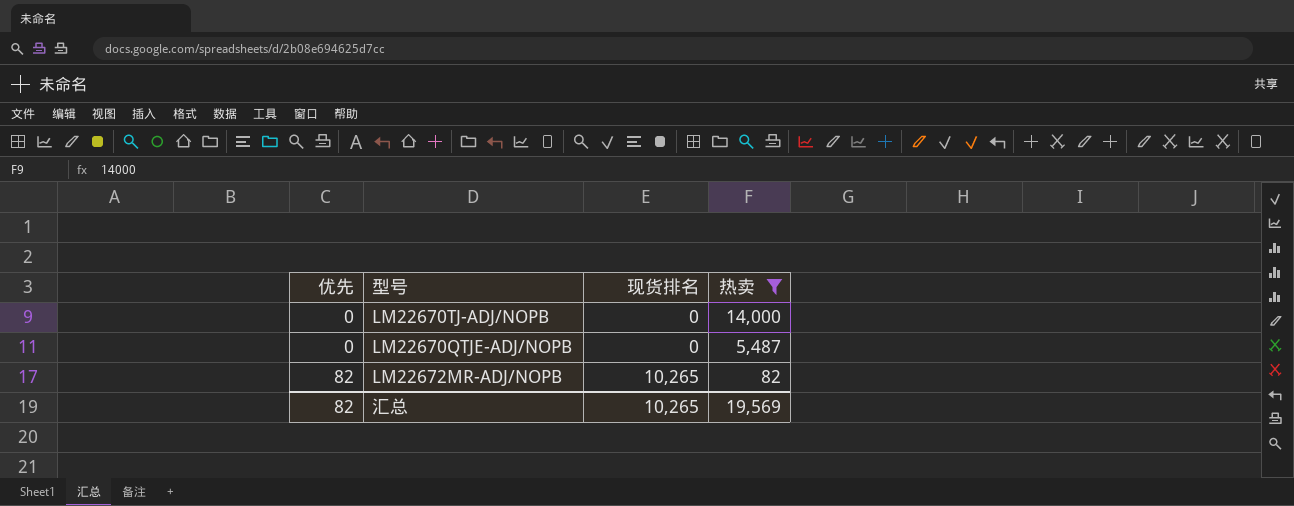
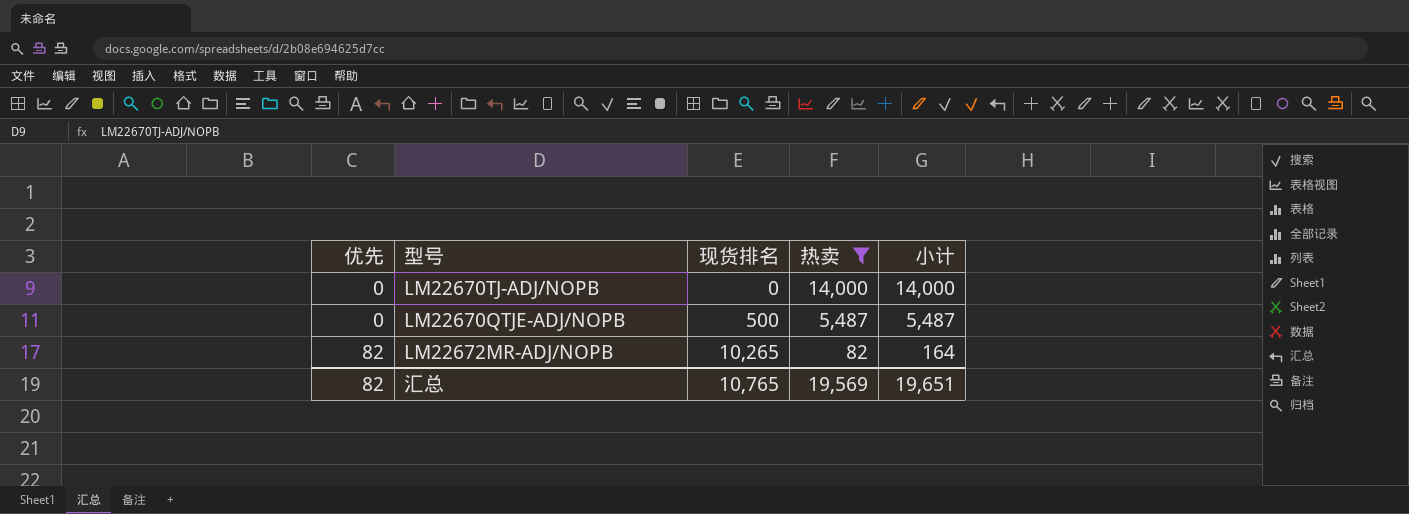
column 小计 | formula: none -> [优先] + [热卖]
LM22670QTJE-ADJ/NOPB | 现货排名: 0 -> 500
汇总 | 现货排名: 10,265 -> 10,765

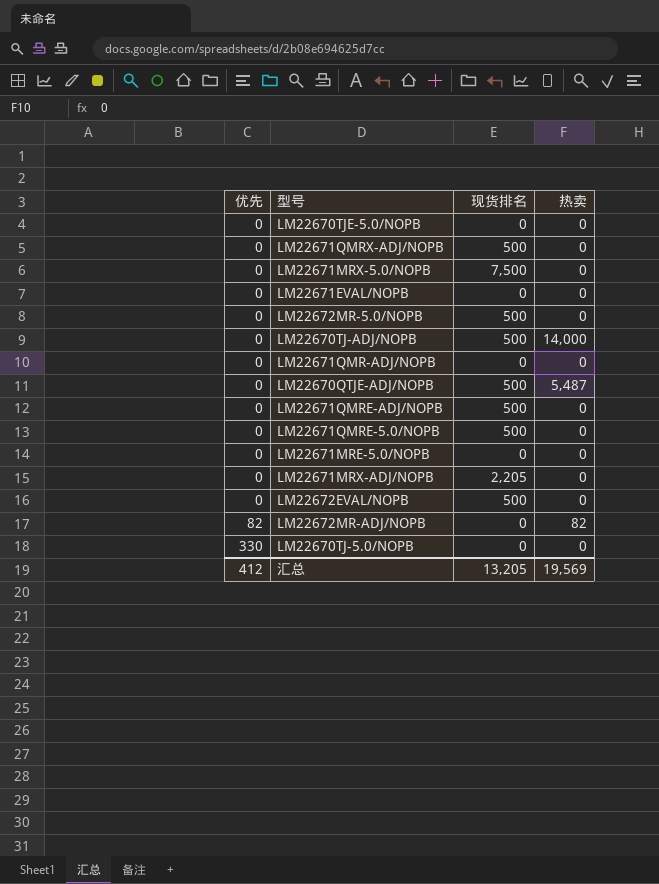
filter: 热卖 != 0 -> none
column 小计 | formula: [优先] + [热卖] -> none
LM22670TJ-ADJ/NOPB | 现货排名: 0 -> 500
LM22672MR-ADJ/NOPB | 现货排名: 10,265 -> 0
汇总 | 优先: 82 -> 412
汇总 | 现货排名: 10,765 -> 13,205

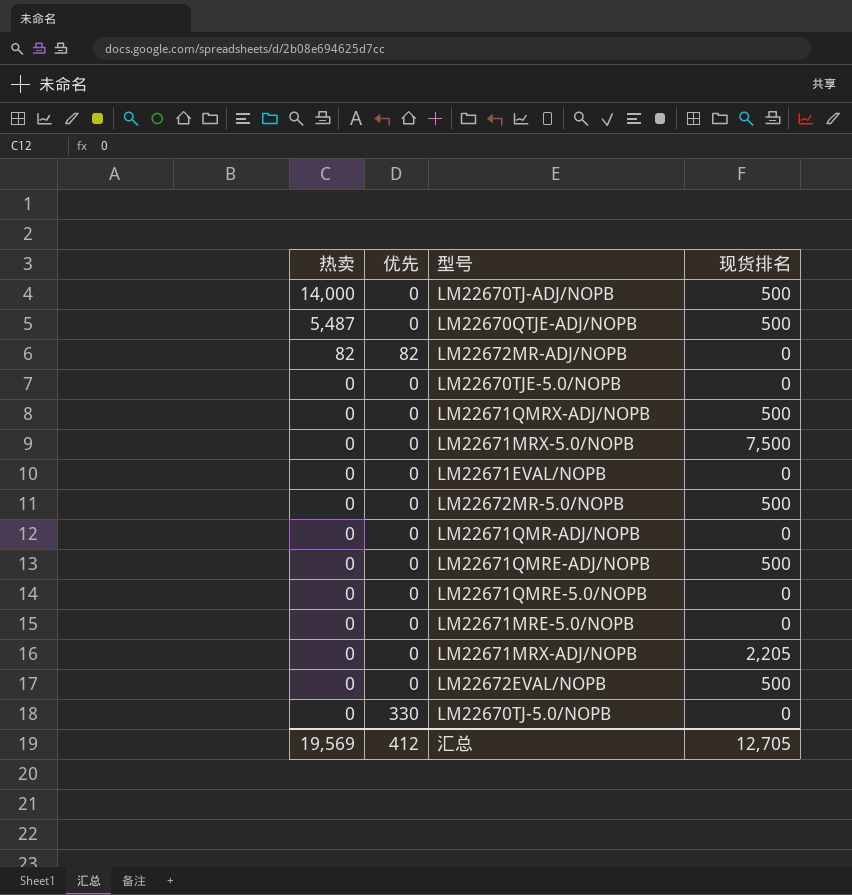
row order: 优先 ascending -> 热卖 descending
column 热卖 | position: 4 -> 1
LM22671QMRE-5.0/NOPB | 现货排名: 500 -> 0
汇总 | 现货排名: 13,205 -> 12,705

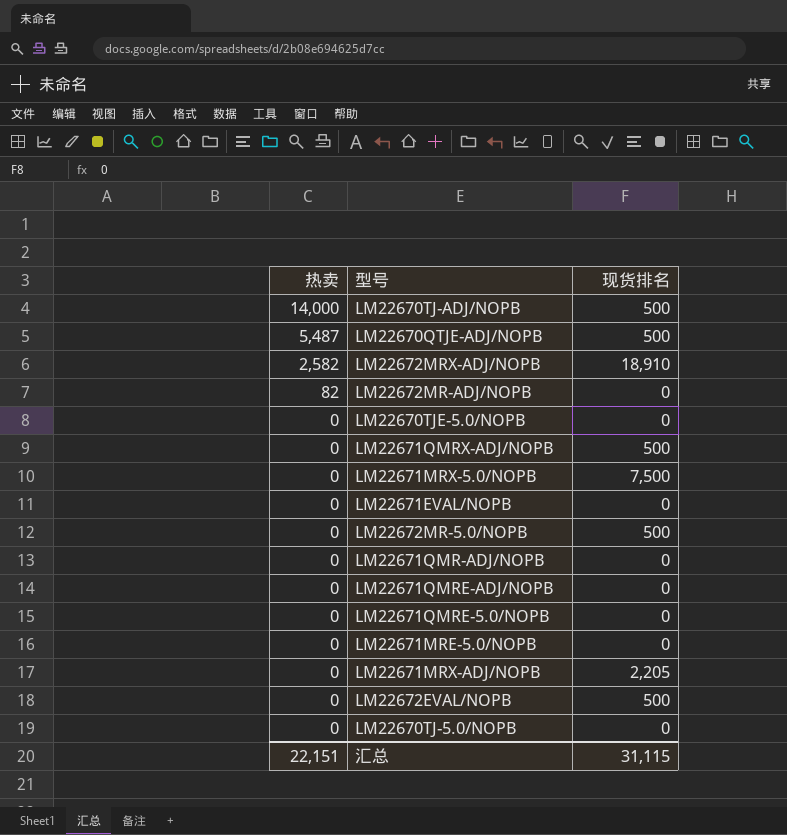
column 优先 | position: 2 -> none
row LM22672MRX-ADJ/NOPB: none -> 2,582 | 18,910
LM22671QMRE-ADJ/NOPB | 现货排名: 500 -> 0
汇总 | 热卖: 19,569 -> 22,151
汇总 | 现货排名: 12,705 -> 31,115

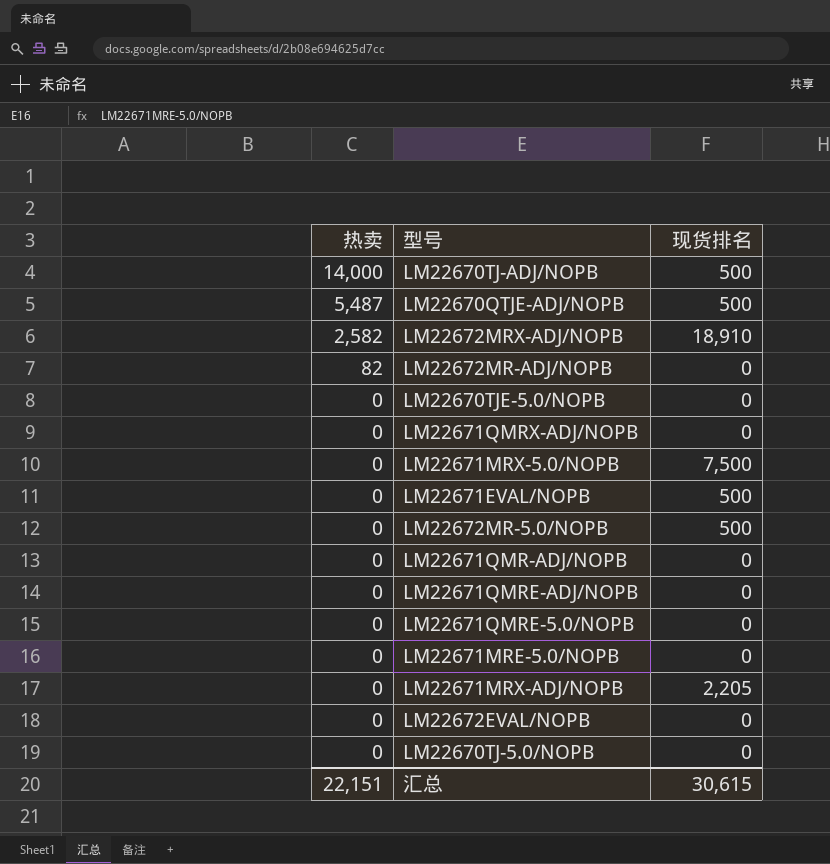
LM22671QMRX-ADJ/NOPB | 现货排名: 500 -> 0
LM22671EVAL/NOPB | 现货排名: 0 -> 500
LM22672EVAL/NOPB | 现货排名: 500 -> 0
汇总 | 现货排名: 31,115 -> 30,615

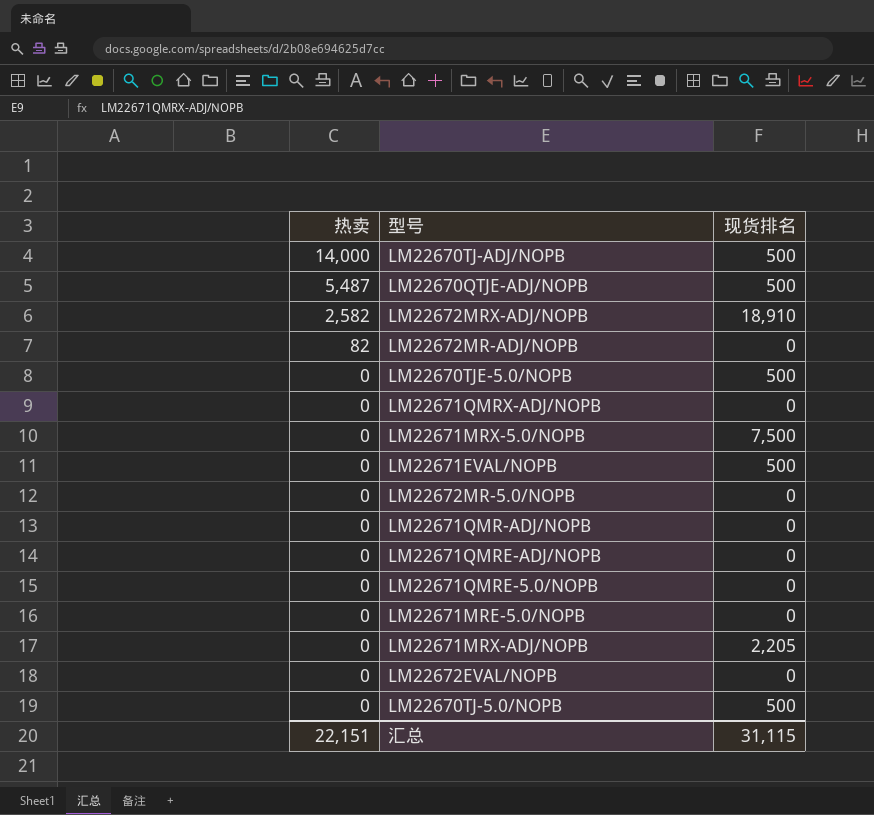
LM22670TJE-5.0/NOPB | 现货排名: 0 -> 500
LM22672MR-5.0/NOPB | 现货排名: 500 -> 0
LM22670TJ-5.0/NOPB | 现货排名: 0 -> 500
汇总 | 现货排名: 30,615 -> 31,115

